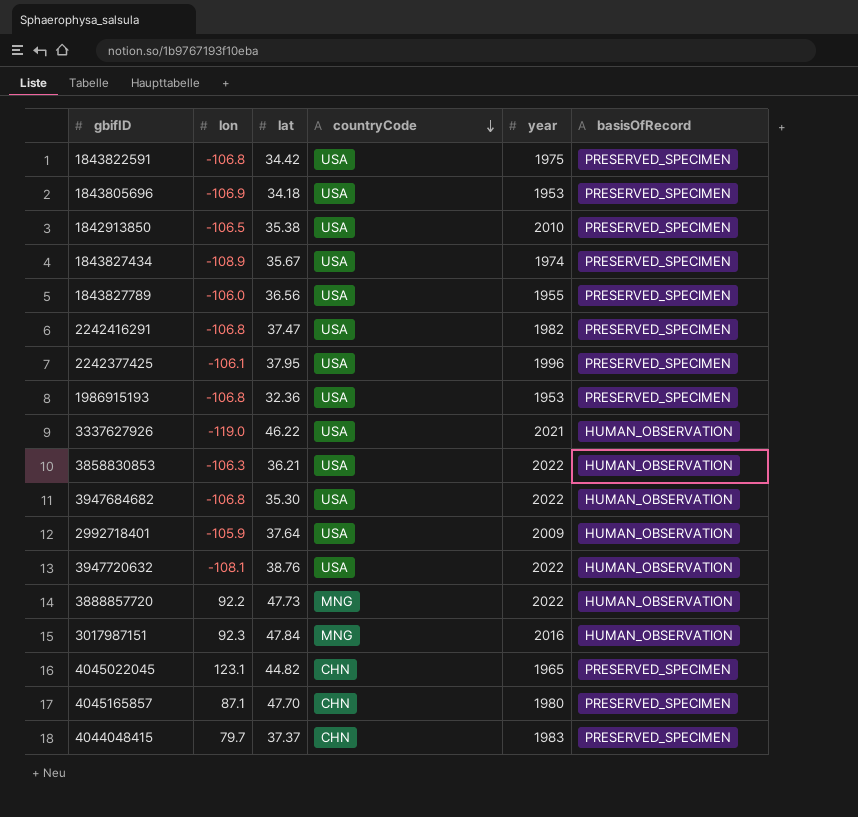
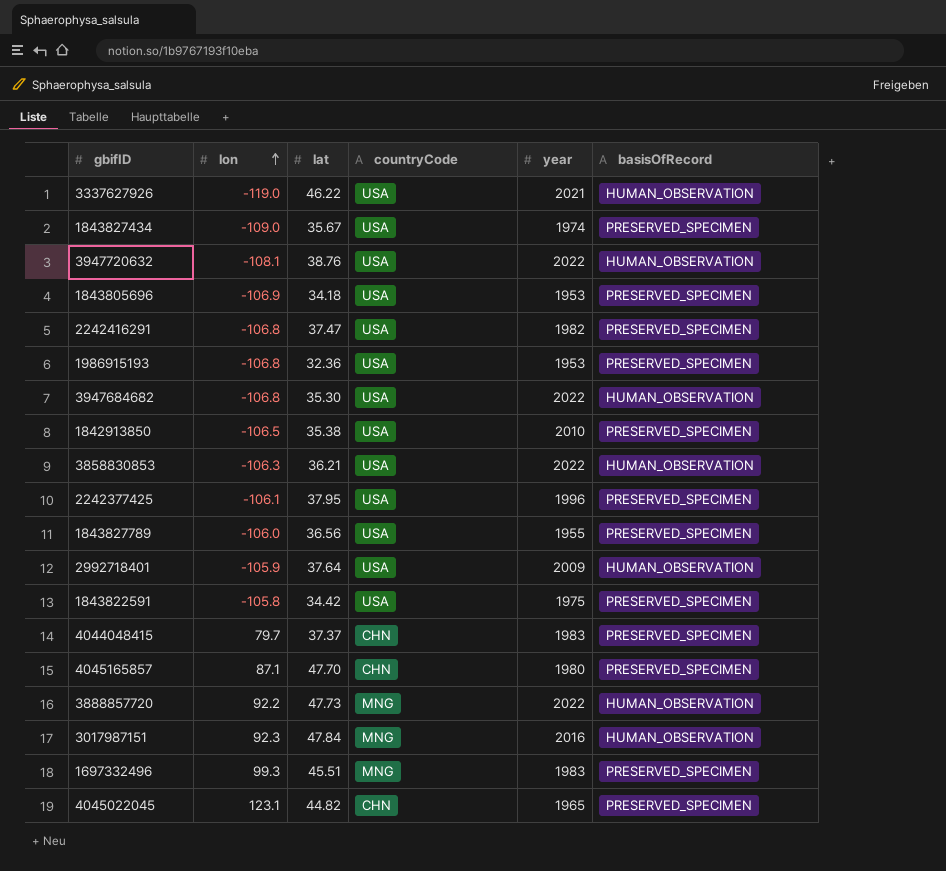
row order: countryCode descending -> lon ascending
1843827434 | lon: -108.9 -> -109.0
1843822591 | lon: -106.8 -> -105.8
row 1697332496: none -> 99.3 | 45.51 | MNG | 1983 | PRESERVED_SPECIMEN

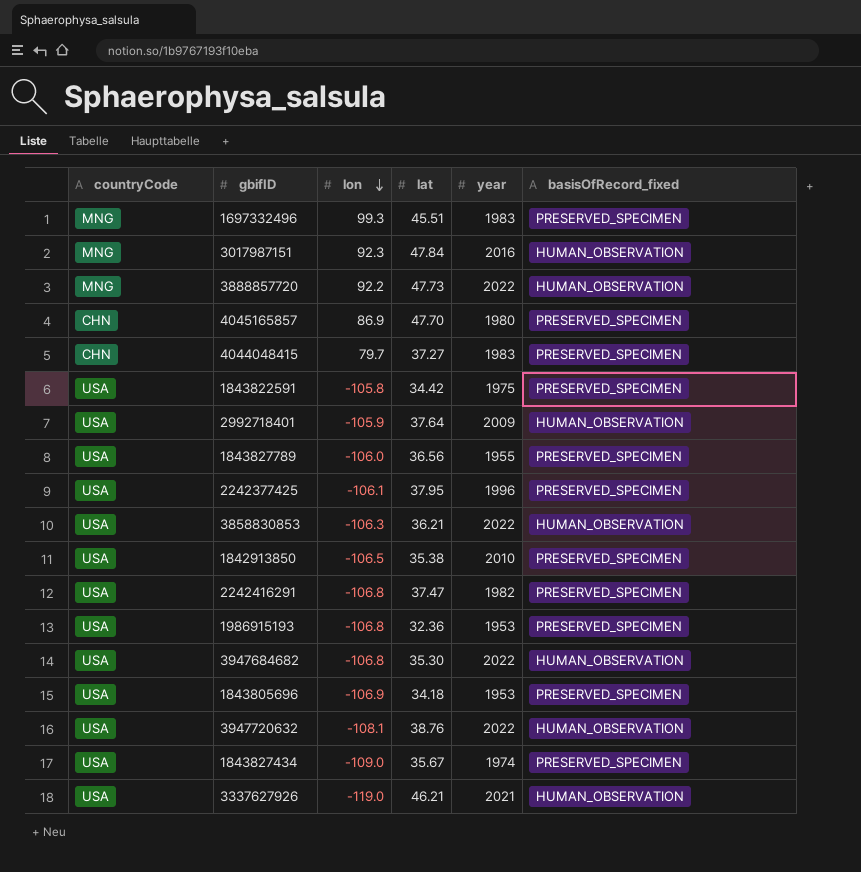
row order: lon ascending -> lon descending
column countryCode | position: 4 -> 1
column name: basisOfRecord -> basisOfRecord_fixed
row 4045022045: 123.1 | 44.82 | CHN | 1965 | PRESERVED_SPECIMEN -> none
4045165857 | lon: 87.1 -> 86.9
4044048415 | lat: 37.37 -> 37.27
3337627926 | lat: 46.22 -> 46.21

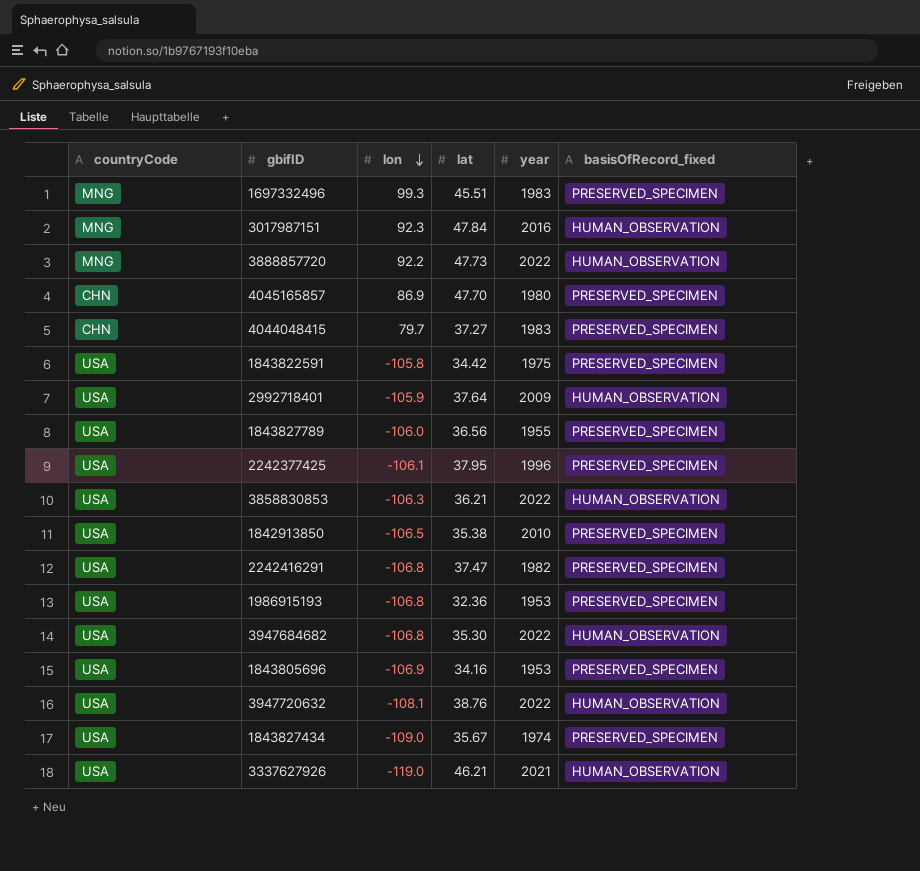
1843805696 | lat: 34.18 -> 34.16

